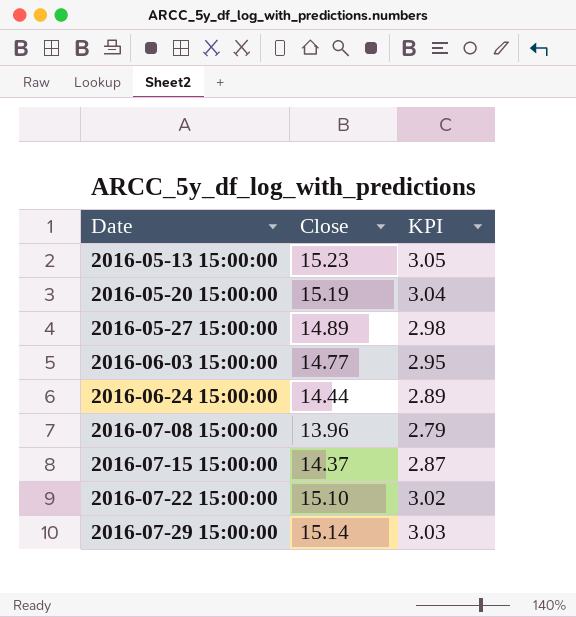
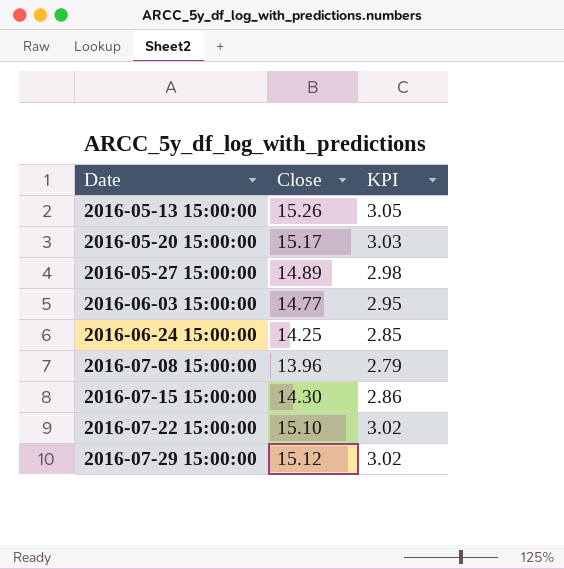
2016-05-13 15:00:00 | Close: 15.23 -> 15.26
2016-05-20 15:00:00 | Close: 15.19 -> 15.17
2016-05-20 15:00:00 | KPI: 3.04 -> 3.03
2016-06-24 15:00:00 | Close: 14.44 -> 14.25
2016-06-24 15:00:00 | KPI: 2.89 -> 2.85
2016-07-15 15:00:00 | Close: 14.37 -> 14.30
2016-07-15 15:00:00 | KPI: 2.87 -> 2.86
2016-07-29 15:00:00 | Close: 15.14 -> 15.12
2016-07-29 15:00:00 | KPI: 3.03 -> 3.02

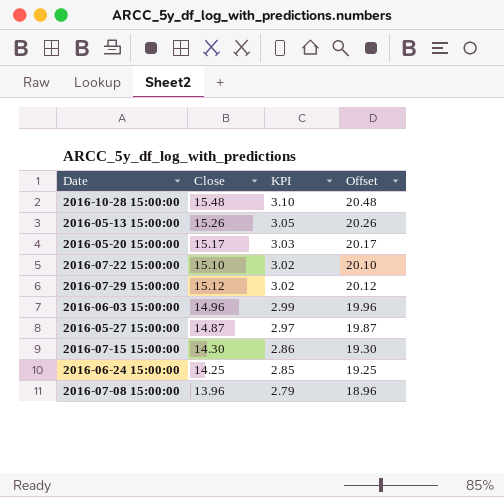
row order: Date ascending -> KPI descending
column Offset | formula: none -> [Close] + 5
row 2016-10-28 15:00:00: none -> 15.48 | 3.10 | 20.48
2016-06-03 15:00:00 | Close: 14.77 -> 14.96
2016-06-03 15:00:00 | KPI: 2.95 -> 2.99
2016-05-27 15:00:00 | Close: 14.89 -> 14.87
2016-05-27 15:00:00 | KPI: 2.98 -> 2.97

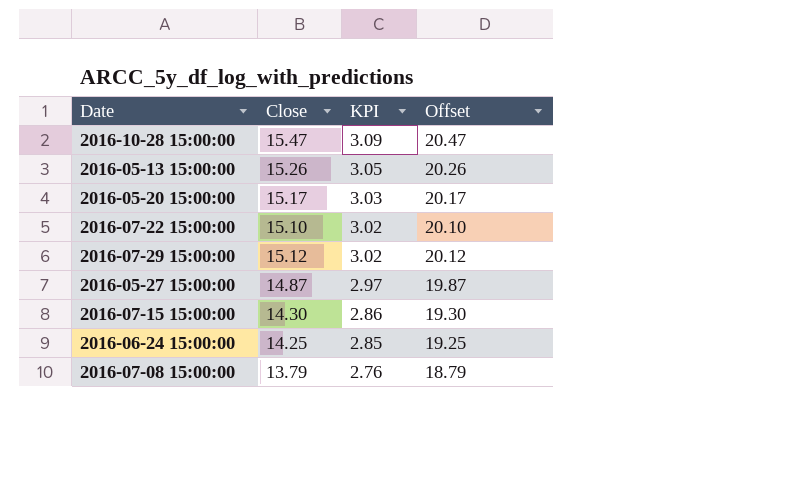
row 2016-06-03 15:00:00: 14.96 | 2.99 | 19.96 -> none
2016-10-28 15:00:00 | Close: 15.48 -> 15.47
2016-10-28 15:00:00 | KPI: 3.10 -> 3.09
2016-10-28 15:00:00 | Offset: 20.48 -> 20.47
2016-07-08 15:00:00 | Close: 13.96 -> 13.79
2016-07-08 15:00:00 | KPI: 2.79 -> 2.76
2016-07-08 15:00:00 | Offset: 18.96 -> 18.79

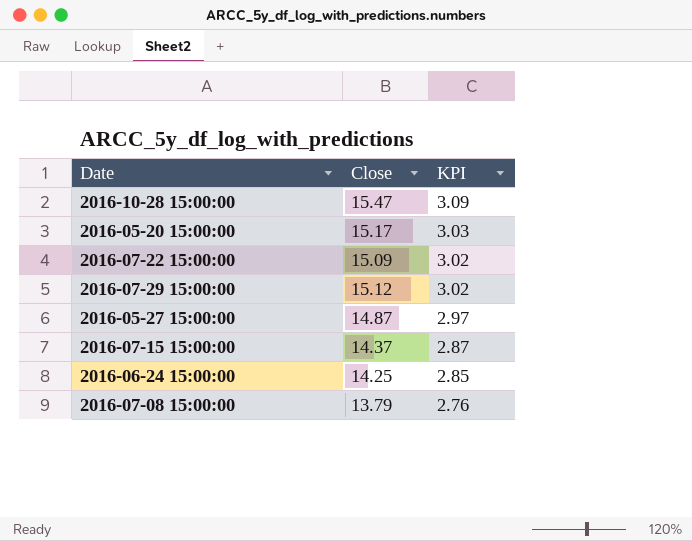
column Offset | formula: [Close] + 5 -> none
row 2016-05-13 15:00:00: 15.26 | 3.05 | 20.26 -> none
2016-07-22 15:00:00 | Close: 15.10 -> 15.09
2016-07-15 15:00:00 | Close: 14.30 -> 14.37
2016-07-15 15:00:00 | KPI: 2.86 -> 2.87

